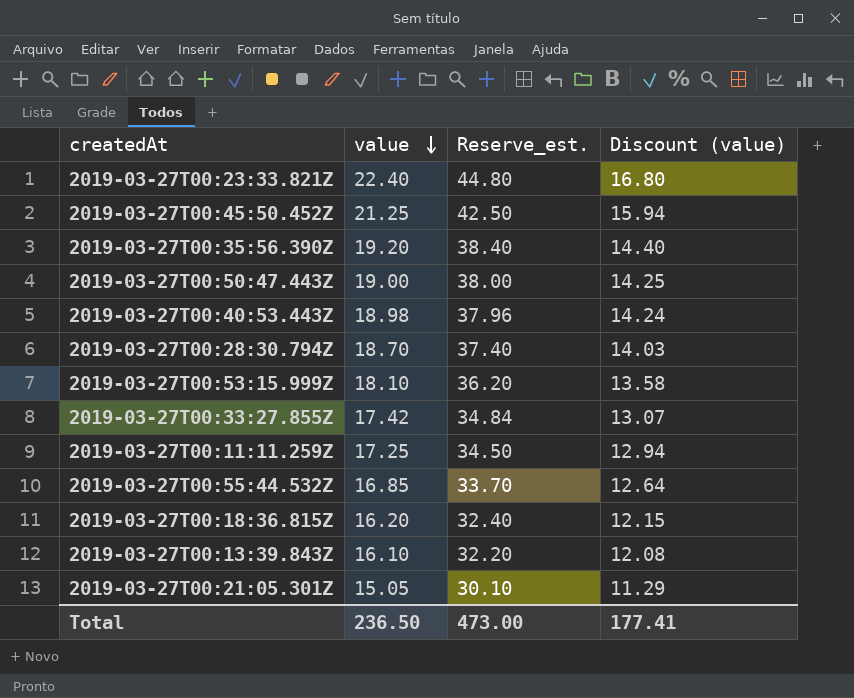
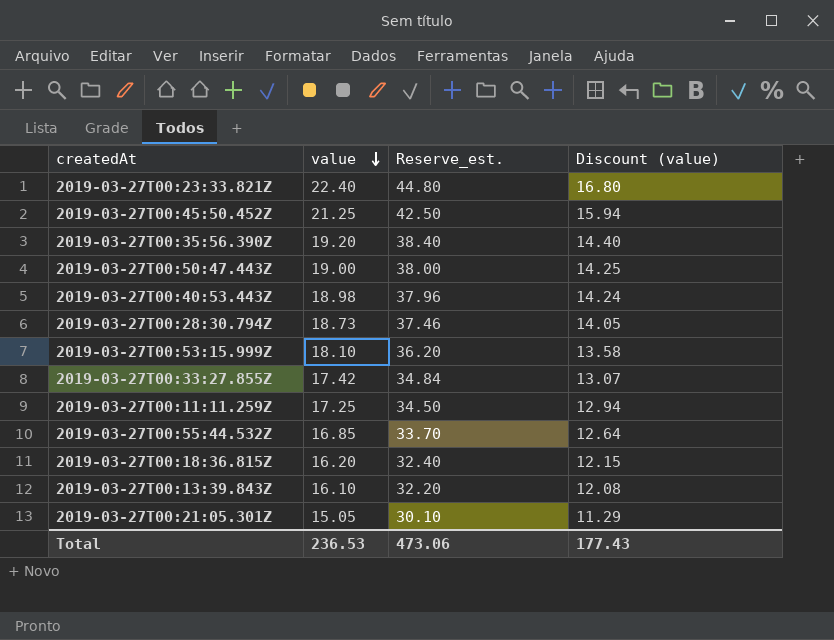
2019-03-27T00:28:30.794Z | value: 18.70 -> 18.73
2019-03-27T00:28:30.794Z | Reserve_est.: 37.40 -> 37.46
2019-03-27T00:28:30.794Z | Discount (value): 14.03 -> 14.05
Total | value: 236.50 -> 236.53
Total | Reserve_est.: 473.00 -> 473.06
Total | Discount (value): 177.41 -> 177.43

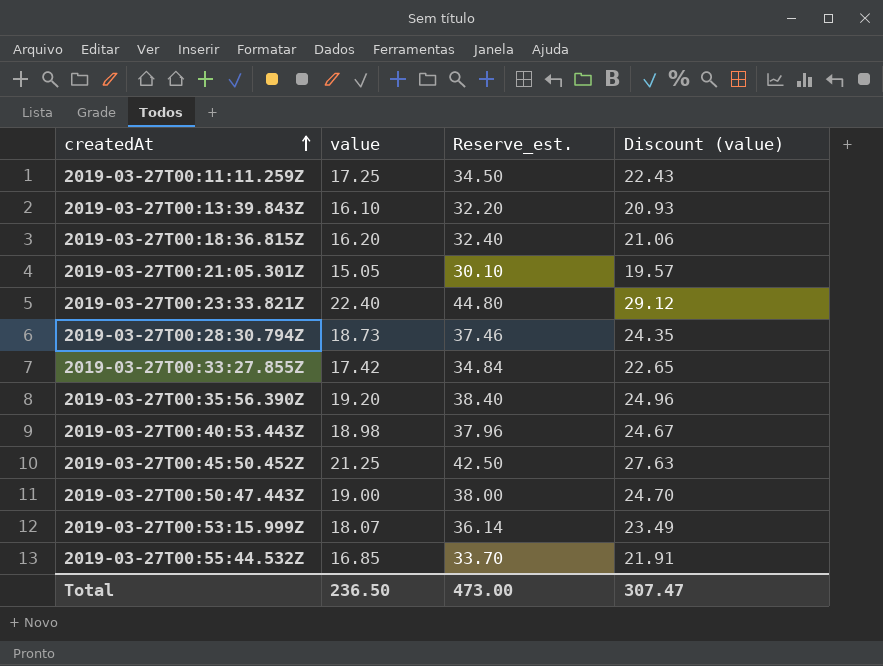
row order: value descending -> createdAt ascending
column Discount (value) | formula: [value] * 0.75 -> [value] * 1.3
2019-03-27T00:53:15.999Z | value: 18.10 -> 18.07
2019-03-27T00:53:15.999Z | Reserve_est.: 36.20 -> 36.14
Total | value: 236.53 -> 236.50
Total | Reserve_est.: 473.06 -> 473.00
Total | Discount (value): 177.43 -> 307.47

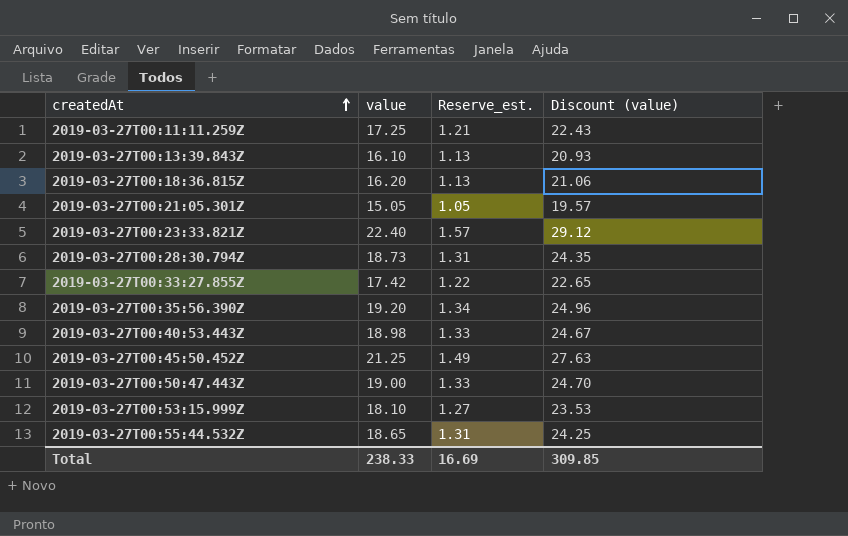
column Reserve_est. | formula: [value] * 2 -> [value] * 0.07
2019-03-27T00:53:15.999Z | value: 18.07 -> 18.10
2019-03-27T00:53:15.999Z | Discount (value): 23.49 -> 23.53
2019-03-27T00:55:44.532Z | value: 16.85 -> 18.65
2019-03-27T00:55:44.532Z | Discount (value): 21.91 -> 24.25
Total | value: 236.50 -> 238.33
Total | Reserve_est.: 473.00 -> 16.69
Total | Discount (value): 307.47 -> 309.85

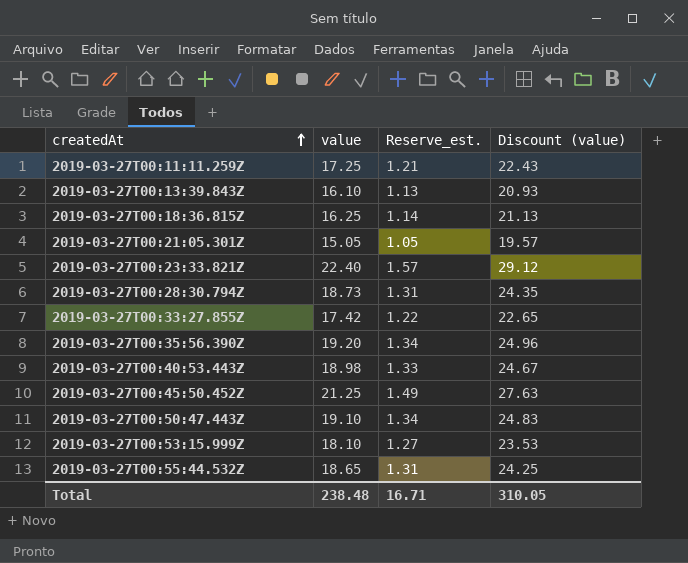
2019-03-27T00:18:36.815Z | value: 16.20 -> 16.25
2019-03-27T00:18:36.815Z | Reserve_est.: 1.13 -> 1.14
2019-03-27T00:18:36.815Z | Discount (value): 21.06 -> 21.13
2019-03-27T00:50:47.443Z | value: 19.00 -> 19.10
2019-03-27T00:50:47.443Z | Reserve_est.: 1.33 -> 1.34
2019-03-27T00:50:47.443Z | Discount (value): 24.70 -> 24.83
Total | value: 238.33 -> 238.48
Total | Reserve_est.: 16.69 -> 16.71
Total | Discount (value): 309.85 -> 310.05

